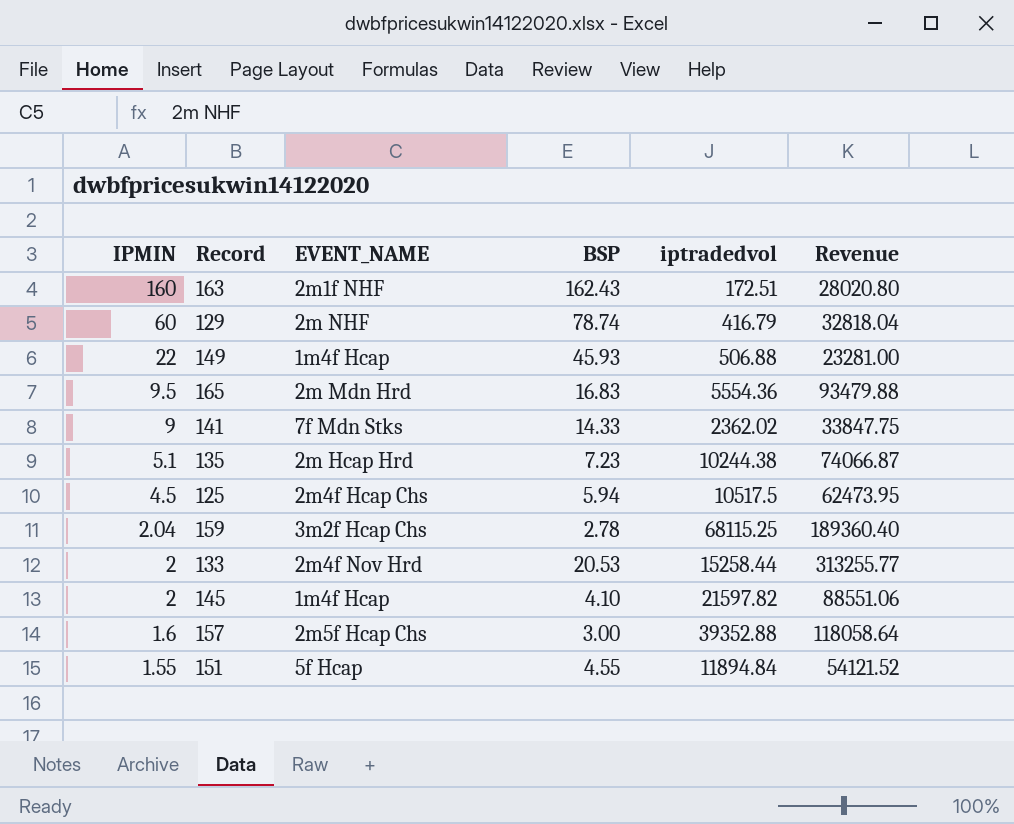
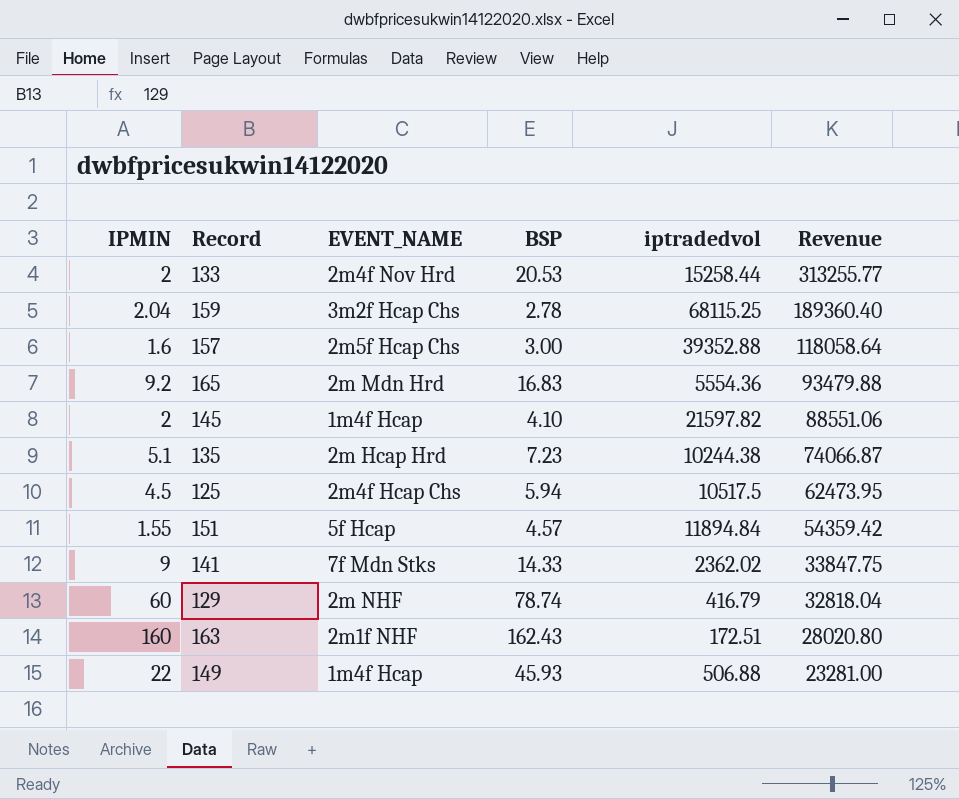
row order: IPMIN descending -> Revenue descending
165 | IPMIN: 9.5 -> 9.2
151 | BSP: 4.55 -> 4.57
151 | Revenue: 54121.52 -> 54359.42

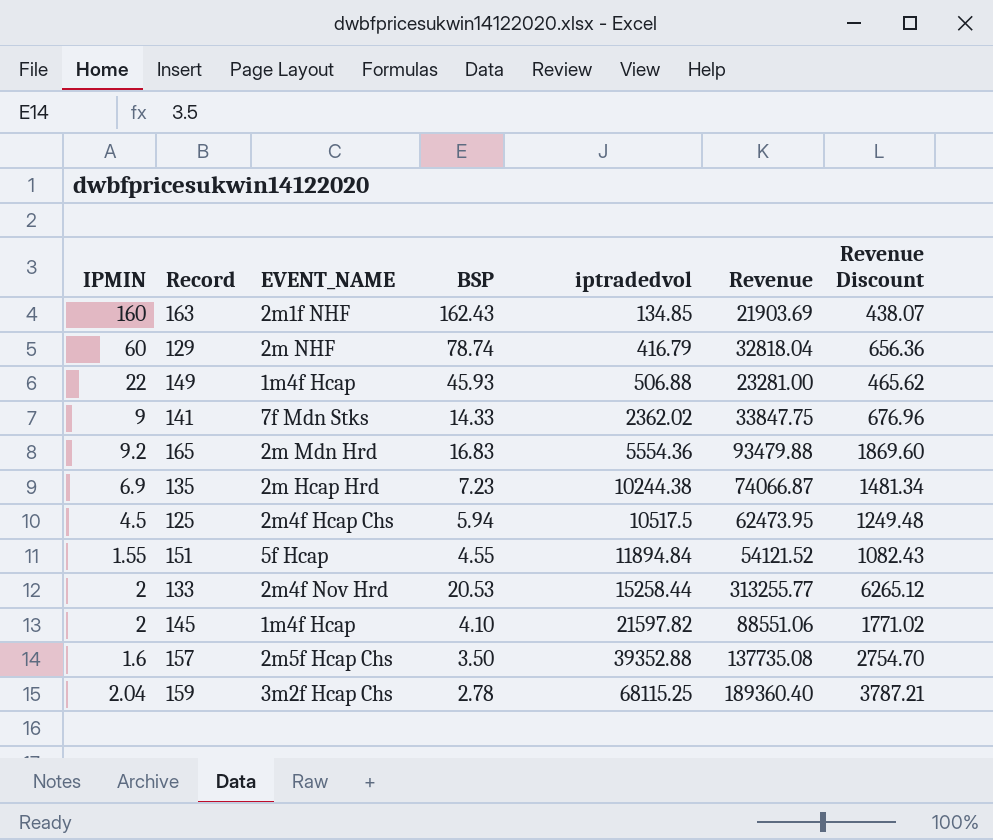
row order: Revenue descending -> iptradedvol ascending
column Revenue Discount | formula: none -> [Revenue] * 0.02
163 | iptradedvol: 172.51 -> 134.85
163 | Revenue: 28020.80 -> 21903.69
135 | IPMIN: 5.1 -> 6.9
151 | BSP: 4.57 -> 4.55
151 | Revenue: 54359.42 -> 54121.52
157 | BSP: 3.00 -> 3.50
157 | Revenue: 118058.64 -> 137735.08

